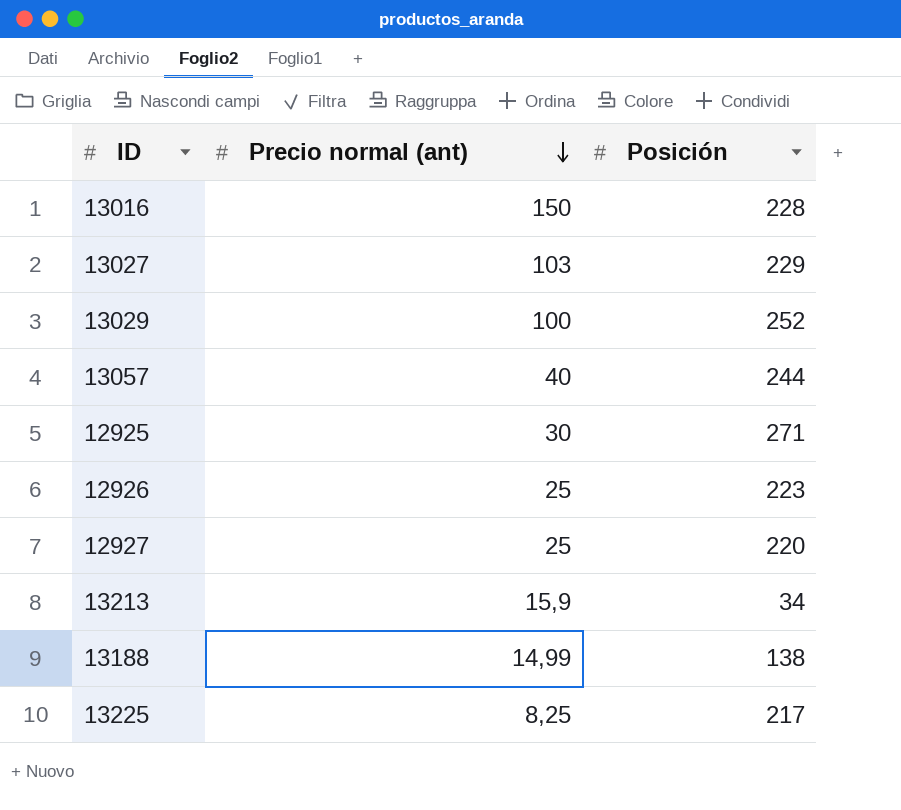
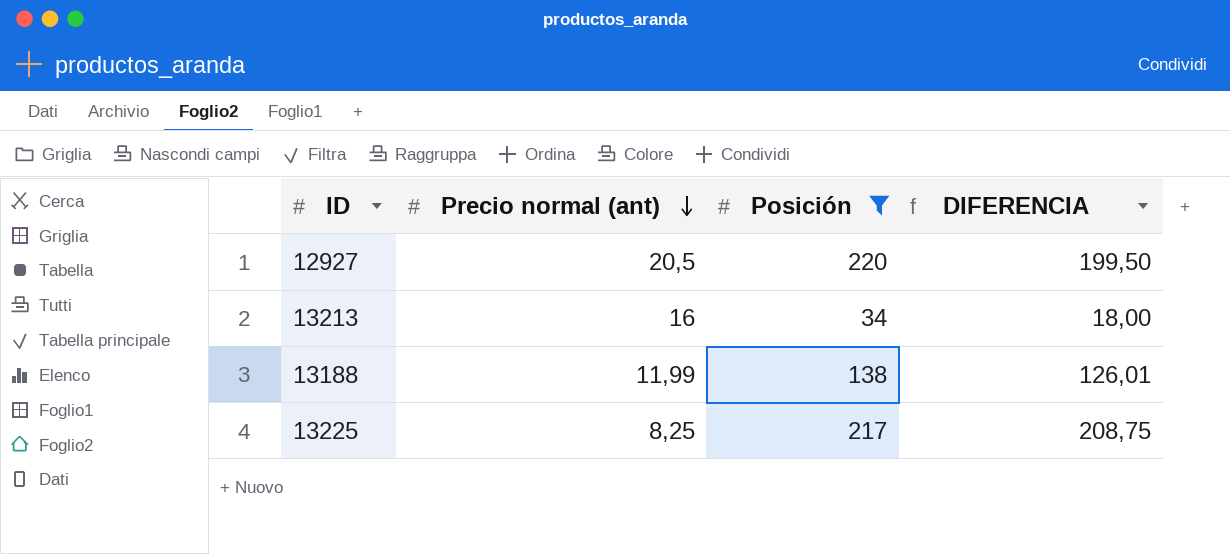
filter: none -> Posición <= 220
column DIFERENCIA | formula: none -> [Posición] - [Precio normal (ant)]
12927 | Precio normal (ant): 25 -> 20,5
13213 | Precio normal (ant): 15,9 -> 16
13188 | Precio normal (ant): 14,99 -> 11,99

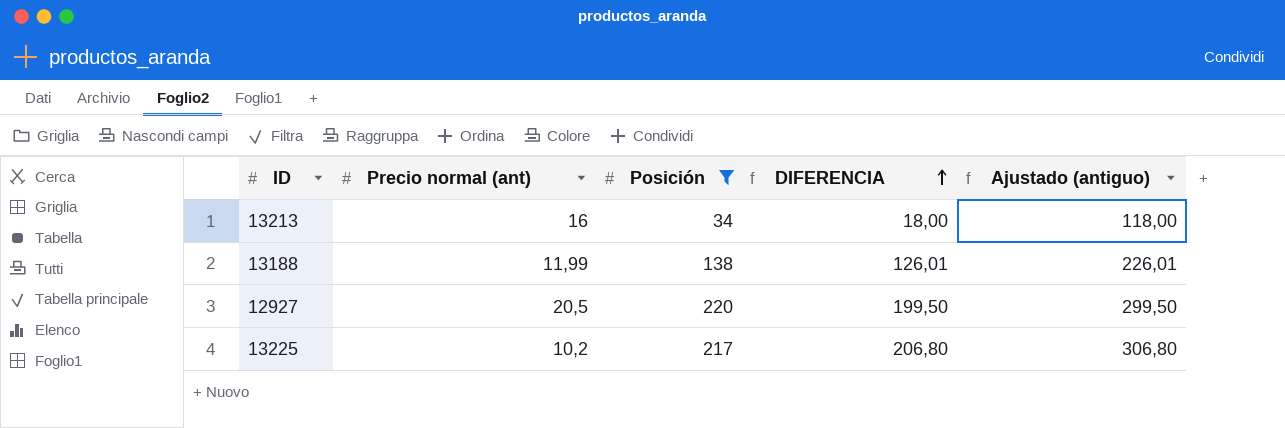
row order: Precio normal (ant) descending -> DIFERENCIA ascending
column Ajustado (antiguo) | formula: none -> [DIFERENCIA] + 100
13225 | Precio normal (ant): 8,25 -> 10,2
13225 | DIFERENCIA: 208,75 -> 206,80

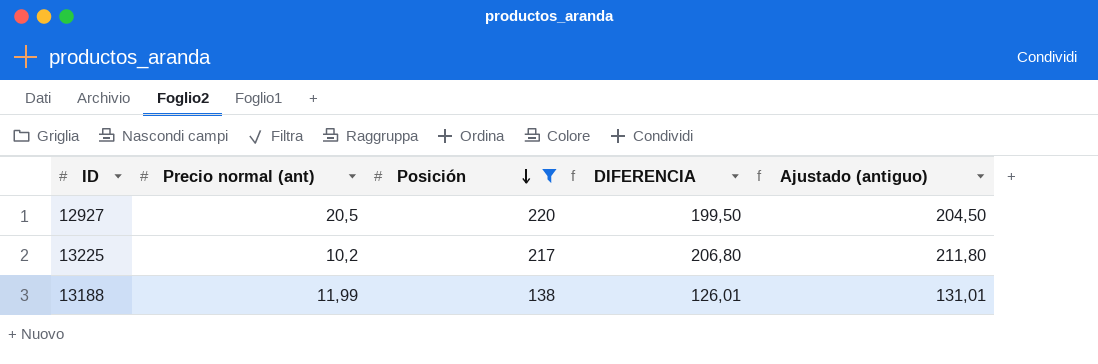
row order: DIFERENCIA ascending -> Posición descending
column Ajustado (antiguo) | formula: [DIFERENCIA] + 100 -> [DIFERENCIA] + 5
row 13213: 16 | 34 | 18,00 | 118,00 -> none

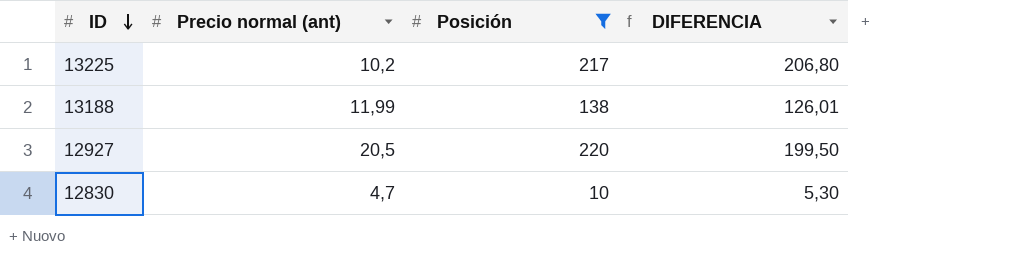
row order: Posición descending -> ID descending
column Ajustado (antiguo) | formula: [DIFERENCIA] + 5 -> none
row 12830: none -> 4,7 | 10 | 5,30

